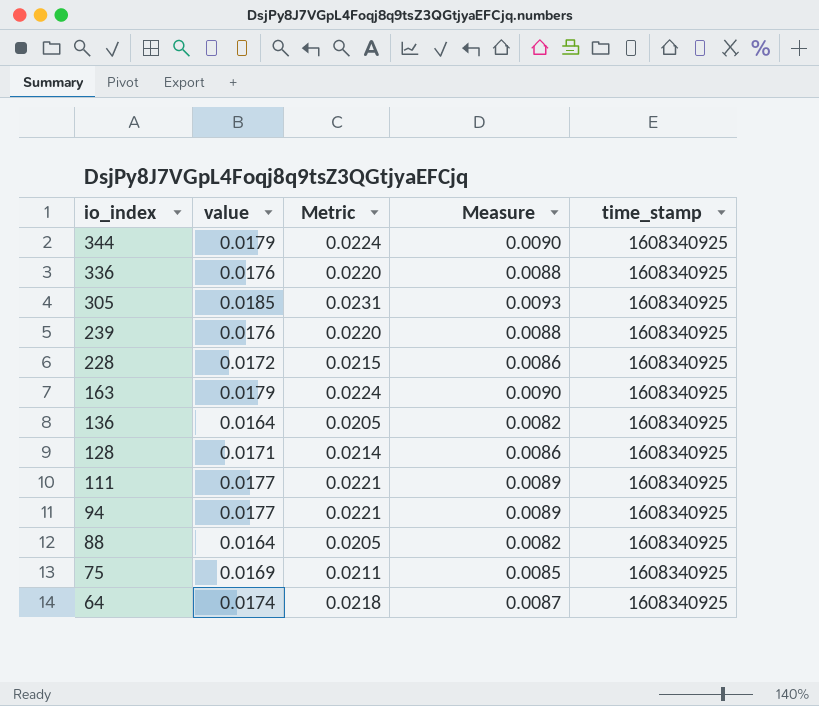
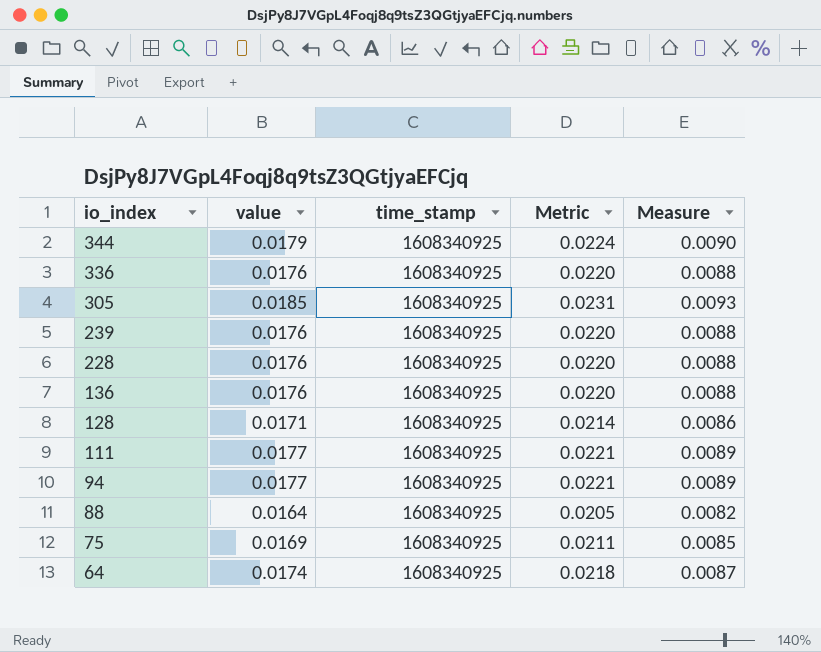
column time_stamp | position: 5 -> 3
row 163: 0.0179 | 0.0224 | 0.0090 | 1608340925 -> none
228 | value: 0.0172 -> 0.0176
228 | Metric: 0.0215 -> 0.0220
228 | Measure: 0.0086 -> 0.0088
136 | value: 0.0164 -> 0.0176
136 | Metric: 0.0205 -> 0.0220
136 | Measure: 0.0082 -> 0.0088

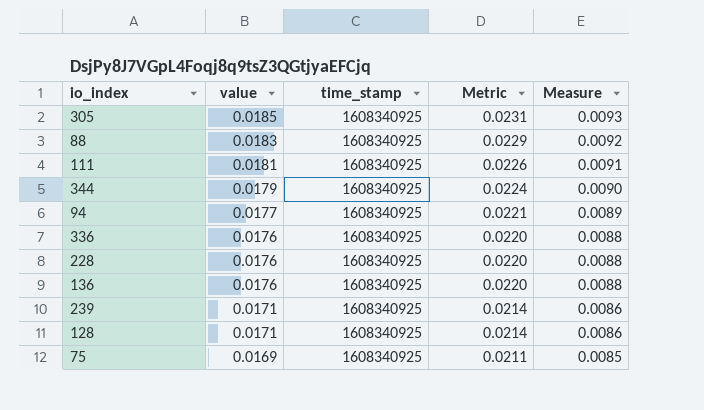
row order: io_index descending -> value descending
row 64: 0.0174 | 1608340925 | 0.0218 | 0.0087 -> none
88 | value: 0.0164 -> 0.0183
88 | Metric: 0.0205 -> 0.0229
88 | Measure: 0.0082 -> 0.0092
111 | value: 0.0177 -> 0.0181
111 | Metric: 0.0221 -> 0.0226
111 | Measure: 0.0089 -> 0.0091
239 | value: 0.0176 -> 0.0171
239 | Metric: 0.0220 -> 0.0214
239 | Measure: 0.0088 -> 0.0086

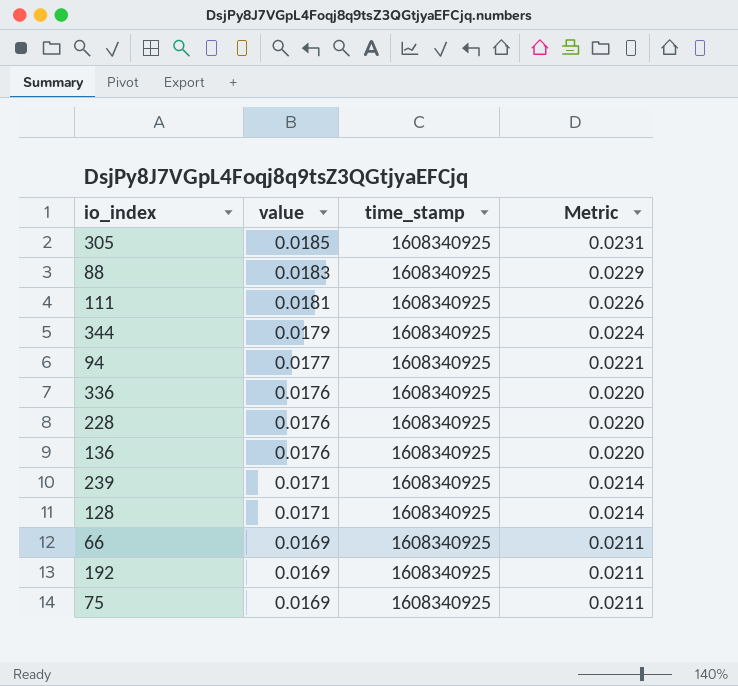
column Measure | formula: [value] * 0.5 -> none
row 66: none -> 0.0169 | 1608340925 | 0.0211
row 192: none -> 0.0169 | 1608340925 | 0.0211

